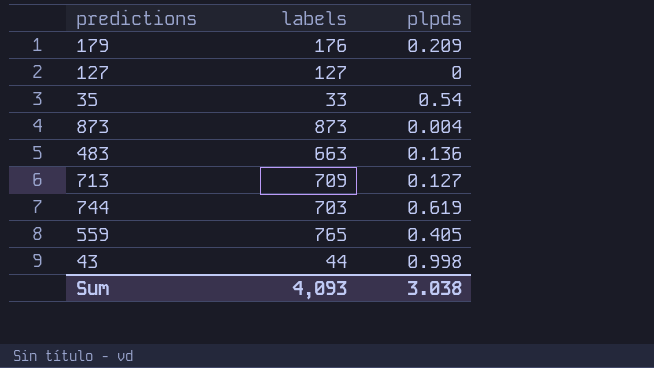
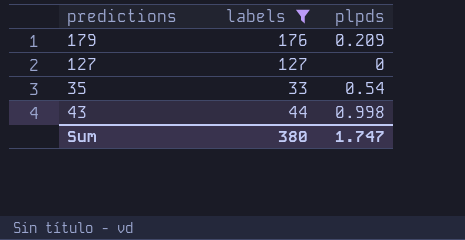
filter: none -> labels <= 176
Sum | labels: 4,093 -> 380
Sum | plpds: 3.038 -> 1.747

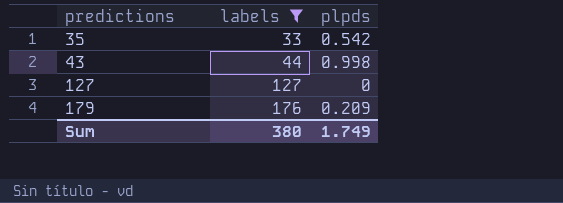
row order: none -> predictions ascending
35 | plpds: 0.54 -> 0.542
Sum | plpds: 1.747 -> 1.749

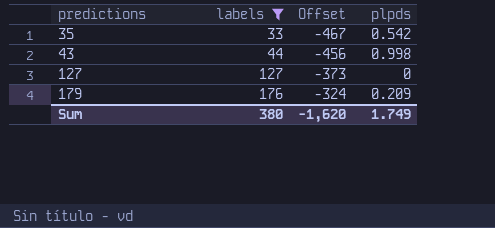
column Offset | formula: none -> [labels] - 500

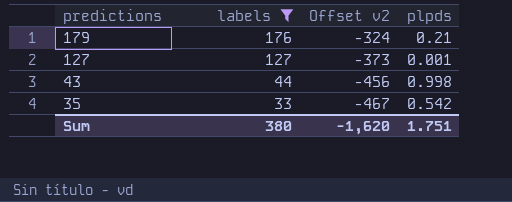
row order: predictions ascending -> predictions descending
column name: Offset -> Offset v2
179 | plpds: 0.209 -> 0.21
127 | plpds: 0 -> 0.001
Sum | plpds: 1.749 -> 1.751

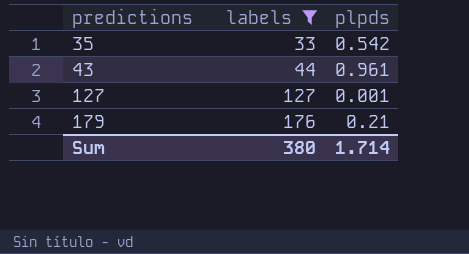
row order: predictions descending -> predictions ascending
column Offset v2 | formula: [labels] - 500 -> none
43 | plpds: 0.998 -> 0.961
Sum | plpds: 1.751 -> 1.714

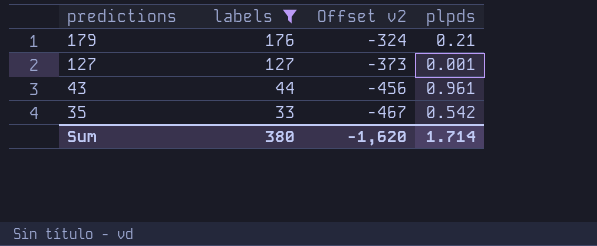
row order: predictions ascending -> predictions descending
column Offset v2 | formula: none -> [labels] - 500

